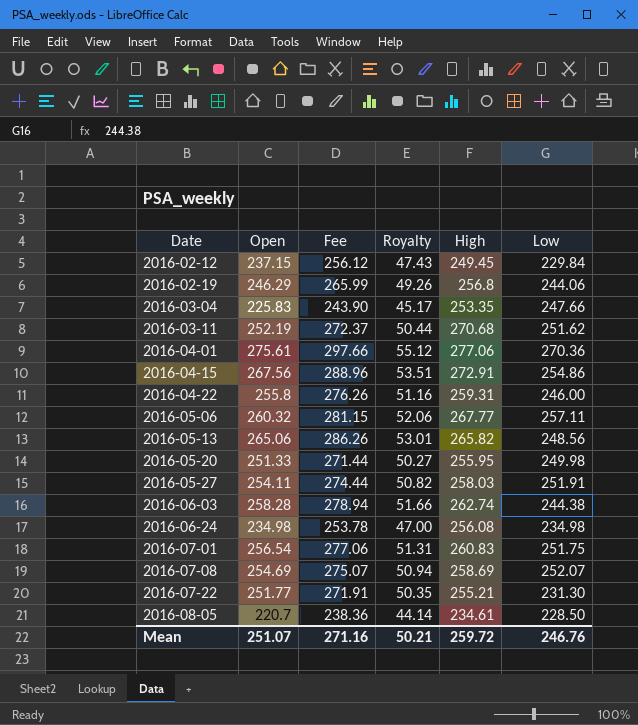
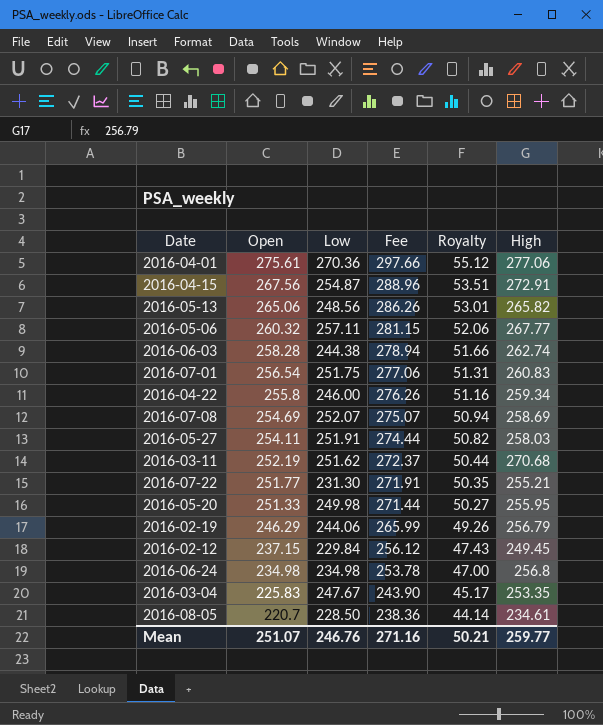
row order: Date ascending -> Open descending
column Low | position: 6 -> 3
2016-04-15 | Low: 254.86 -> 254.87
2016-04-22 | High: 259.31 -> 259.34
2016-02-19 | High: 256.8 -> 256.79
2016-06-24 | High: 256.08 -> 256.8
2016-03-04 | Low: 247.66 -> 247.67
Mean | High: 259.72 -> 259.77

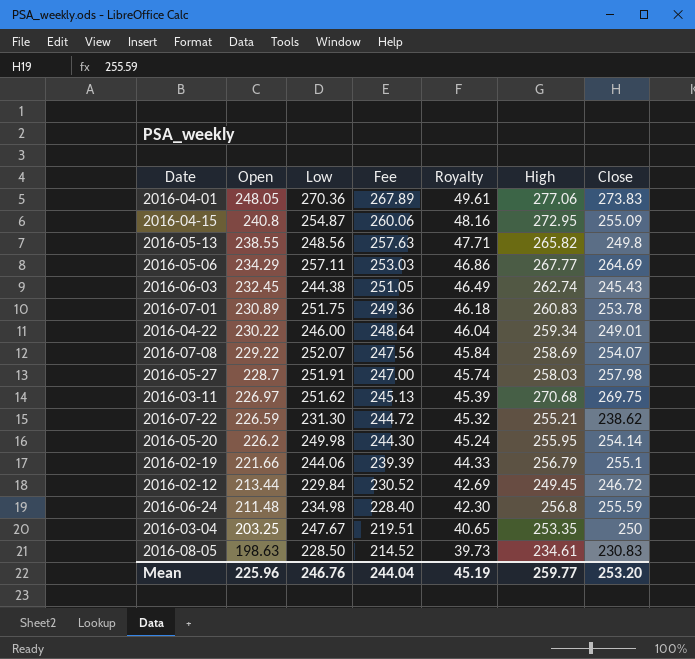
column Close | position: none -> 7
2016-04-01 | Open: 275.61 -> 248.05
2016-04-01 | Fee: 297.66 -> 267.89
2016-04-01 | Royalty: 55.12 -> 49.61
2016-04-15 | Open: 267.56 -> 240.8
2016-04-15 | Fee: 288.96 -> 260.06
2016-04-15 | Royalty: 53.51 -> 48.16
2016-04-15 | High: 272.91 -> 272.95
2016-05-13 | Open: 265.06 -> 238.55
2016-05-13 | Fee: 286.26 -> 257.63
2016-05-13 | Royalty: 53.01 -> 47.71
2016-05-06 | Open: 260.32 -> 234.29
2016-05-06 | Fee: 281.15 -> 253.03
2016-05-06 | Royalty: 52.06 -> 46.86
2016-06-03 | Open: 258.28 -> 232.45
2016-06-03 | Fee: 278.94 -> 251.05
2016-06-03 | Royalty: 51.66 -> 46.49
2016-07-01 | Open: 256.54 -> 230.89
2016-07-01 | Fee: 277.06 -> 249.36
2016-07-01 | Royalty: 51.31 -> 46.18
2016-04-22 | Open: 255.8 -> 230.22
2016-04-22 | Fee: 276.26 -> 248.64
2016-04-22 | Royalty: 51.16 -> 46.04
2016-07-08 | Open: 254.69 -> 229.22
2016-07-08 | Fee: 275.07 -> 247.56
2016-07-08 | Royalty: 50.94 -> 45.84
2016-05-27 | Open: 254.11 -> 228.7
2016-05-27 | Fee: 274.44 -> 247.00
2016-05-27 | Royalty: 50.82 -> 45.74
2016-03-11 | Open: 252.19 -> 226.97
2016-03-11 | Fee: 272.37 -> 245.13
2016-03-11 | Royalty: 50.44 -> 45.39
2016-07-22 | Open: 251.77 -> 226.59
2016-07-22 | Fee: 271.91 -> 244.72
2016-07-22 | Royalty: 50.35 -> 45.32
2016-05-20 | Open: 251.33 -> 226.2
2016-05-20 | Fee: 271.44 -> 244.30
2016-05-20 | Royalty: 50.27 -> 45.24
2016-02-19 | Open: 246.29 -> 221.66
2016-02-19 | Fee: 265.99 -> 239.39
2016-02-19 | Royalty: 49.26 -> 44.33
2016-02-12 | Open: 237.15 -> 213.44
2016-02-12 | Fee: 256.12 -> 230.52
2016-02-12 | Royalty: 47.43 -> 42.69
2016-06-24 | Open: 234.98 -> 211.48
2016-06-24 | Fee: 253.78 -> 228.40
2016-06-24 | Royalty: 47.00 -> 42.30
2016-03-04 | Open: 225.83 -> 203.25
2016-03-04 | Fee: 243.90 -> 219.51
2016-03-04 | Royalty: 45.17 -> 40.65
2016-08-05 | Open: 220.7 -> 198.63
2016-08-05 | Fee: 238.36 -> 214.52
2016-08-05 | Royalty: 44.14 -> 39.73
Mean | Open: 251.07 -> 225.96
Mean | Fee: 271.16 -> 244.04
Mean | Royalty: 50.21 -> 45.19

